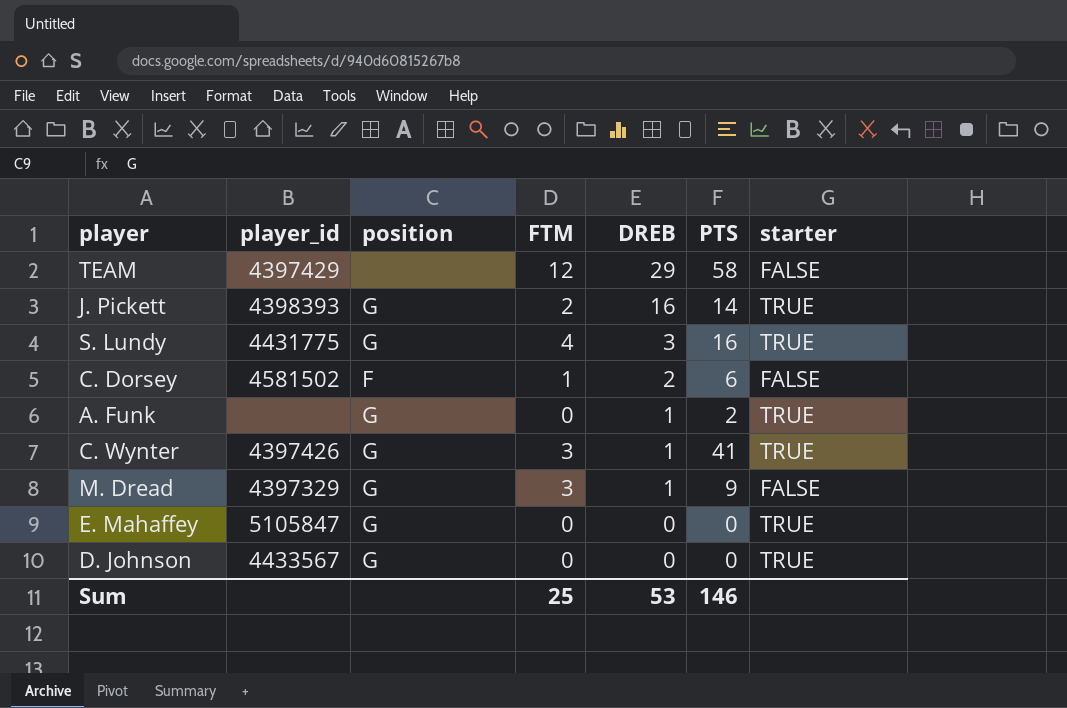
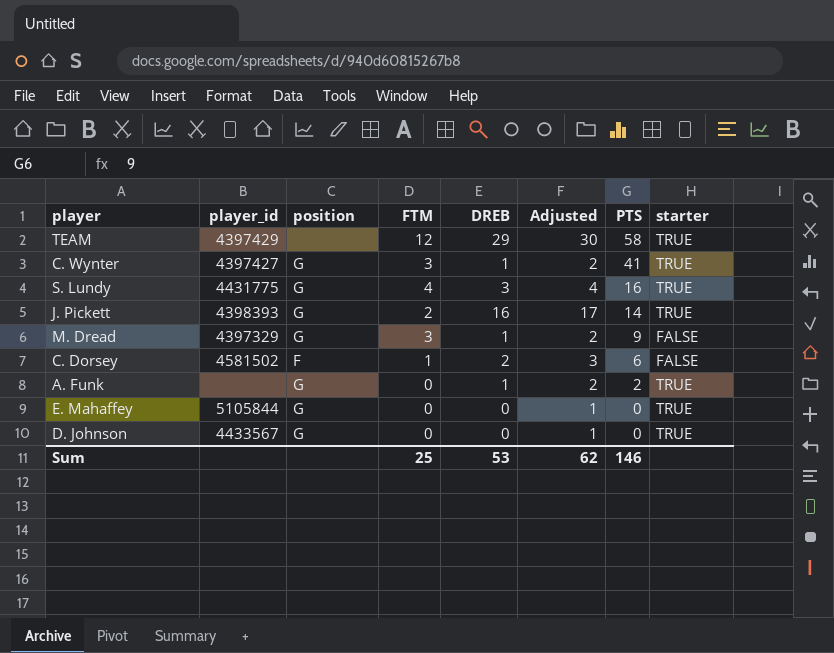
row order: DREB descending -> PTS descending
column Adjusted | formula: none -> [DREB] + 1
TEAM | starter: FALSE -> TRUE
C. Wynter | player_id: 4397426 -> 4397427
E. Mahaffey | player_id: 5105847 -> 5105844

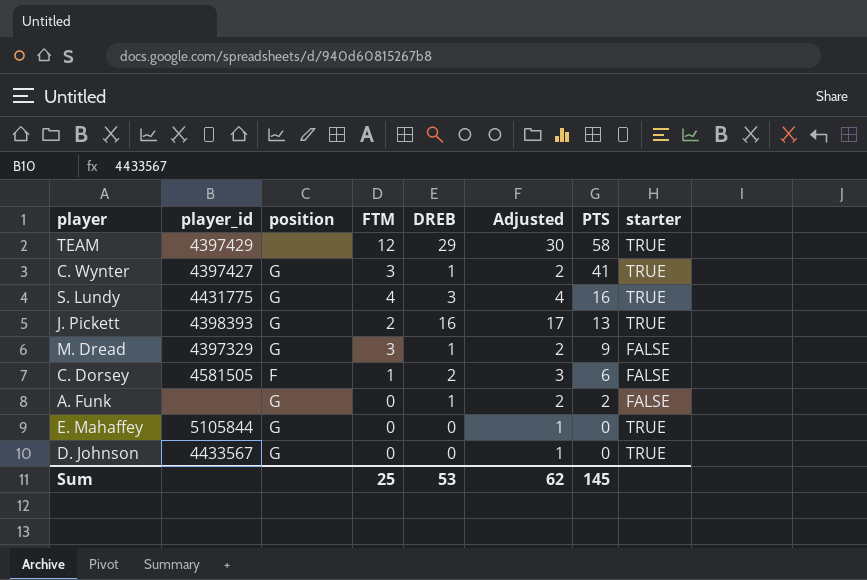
J. Pickett | PTS: 14 -> 13
C. Dorsey | player_id: 4581502 -> 4581505
A. Funk | starter: TRUE -> FALSE
Sum | PTS: 146 -> 145

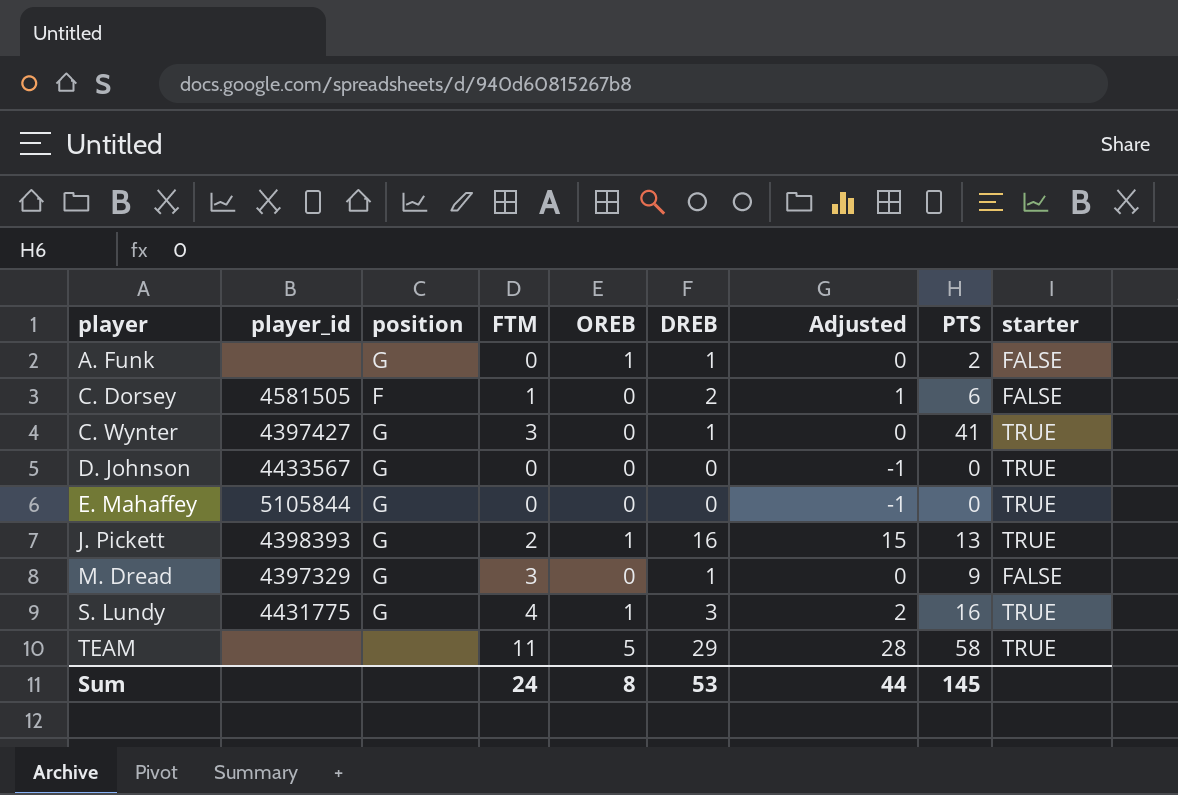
row order: PTS descending -> player ascending
column OREB | position: none -> 5
column Adjusted | formula: [DREB] + 1 -> [DREB] - 1
TEAM | player_id: 4397429 -> none
TEAM | FTM: 12 -> 11
Sum | FTM: 25 -> 24
Sum | Adjusted: 62 -> 44

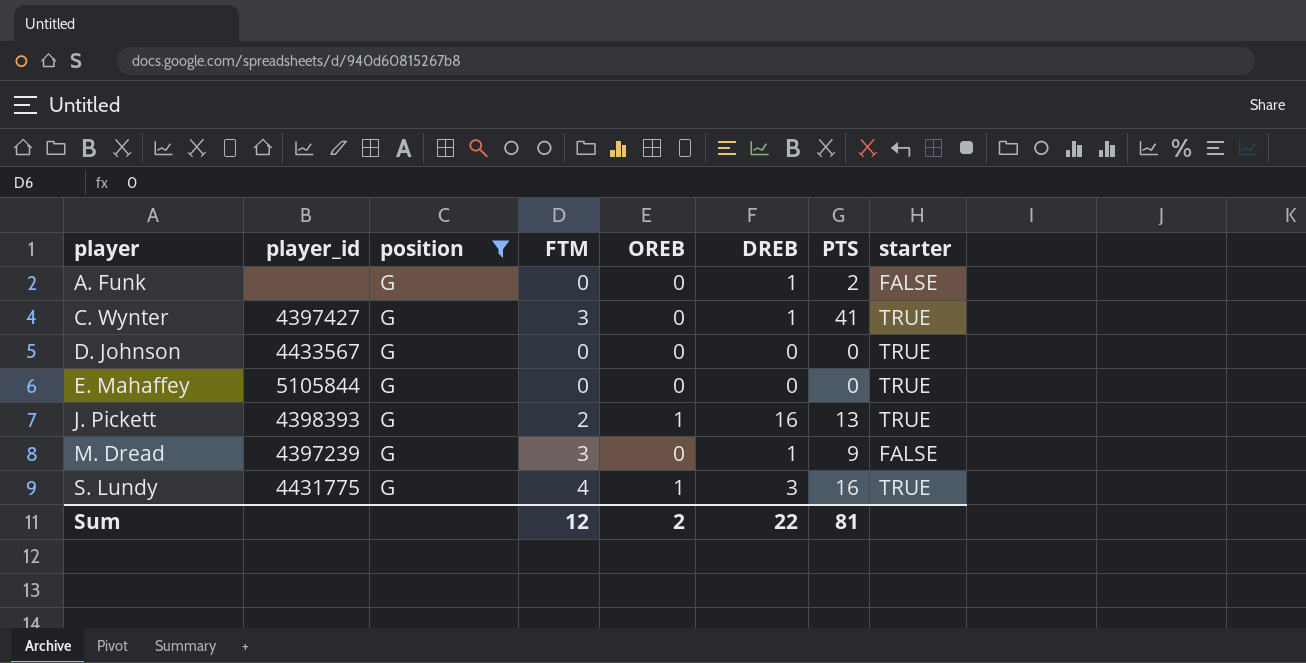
filter: none -> position = G
column Adjusted | formula: [DREB] - 1 -> none
A. Funk | OREB: 1 -> 0
M. Dread | player_id: 4397329 -> 4397239
Sum | FTM: 24 -> 12
Sum | OREB: 8 -> 2
Sum | DREB: 53 -> 22
Sum | PTS: 145 -> 81

